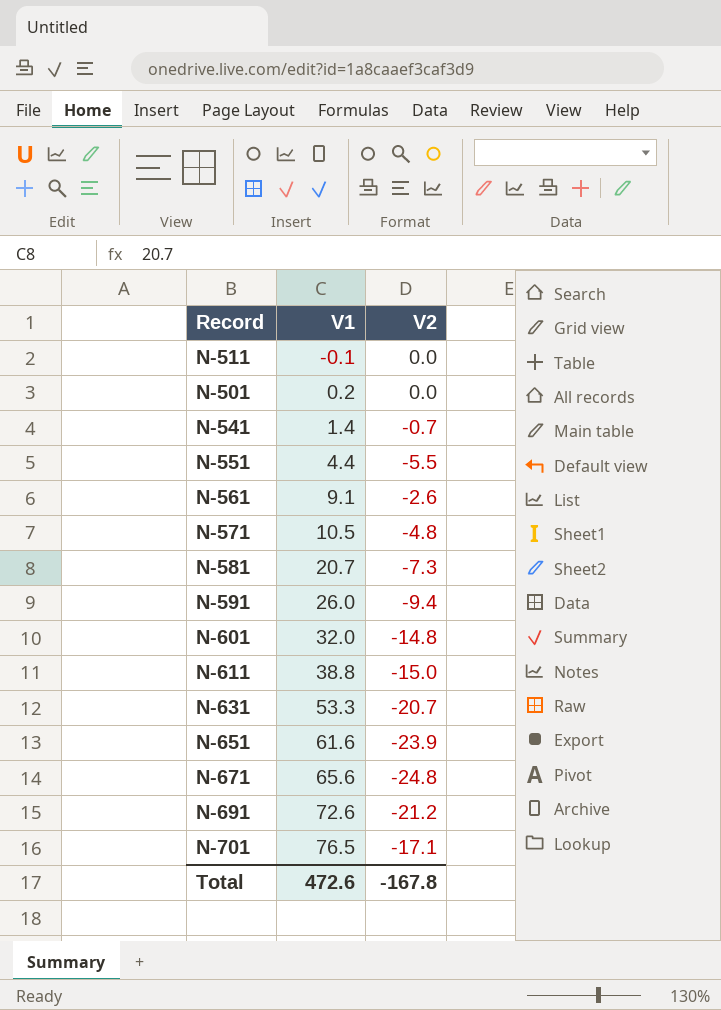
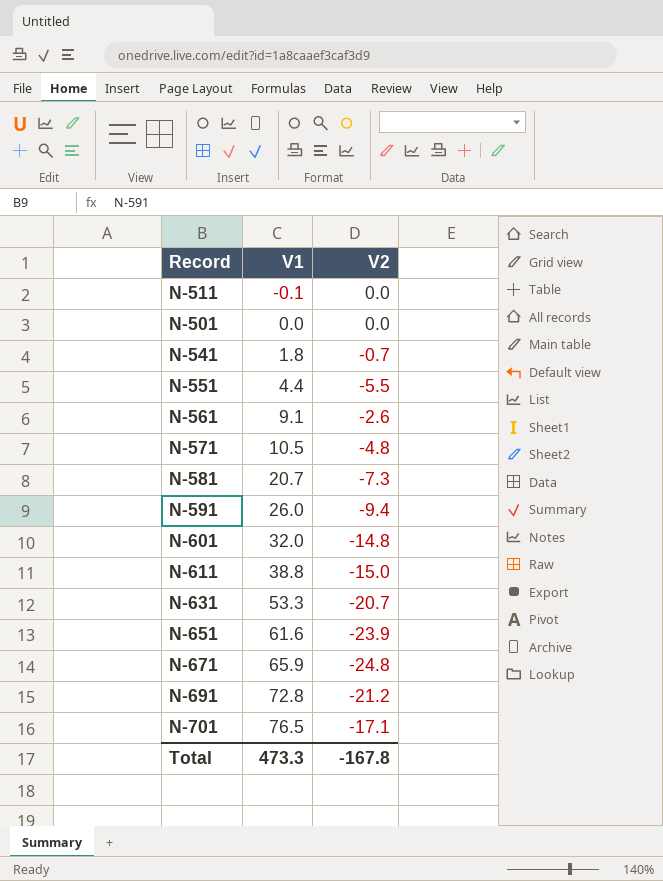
N-501 | V1: 0.2 -> 0.0
N-541 | V1: 1.4 -> 1.8
N-671 | V1: 65.6 -> 65.9
N-691 | V1: 72.6 -> 72.8
Total | V1: 472.6 -> 473.3

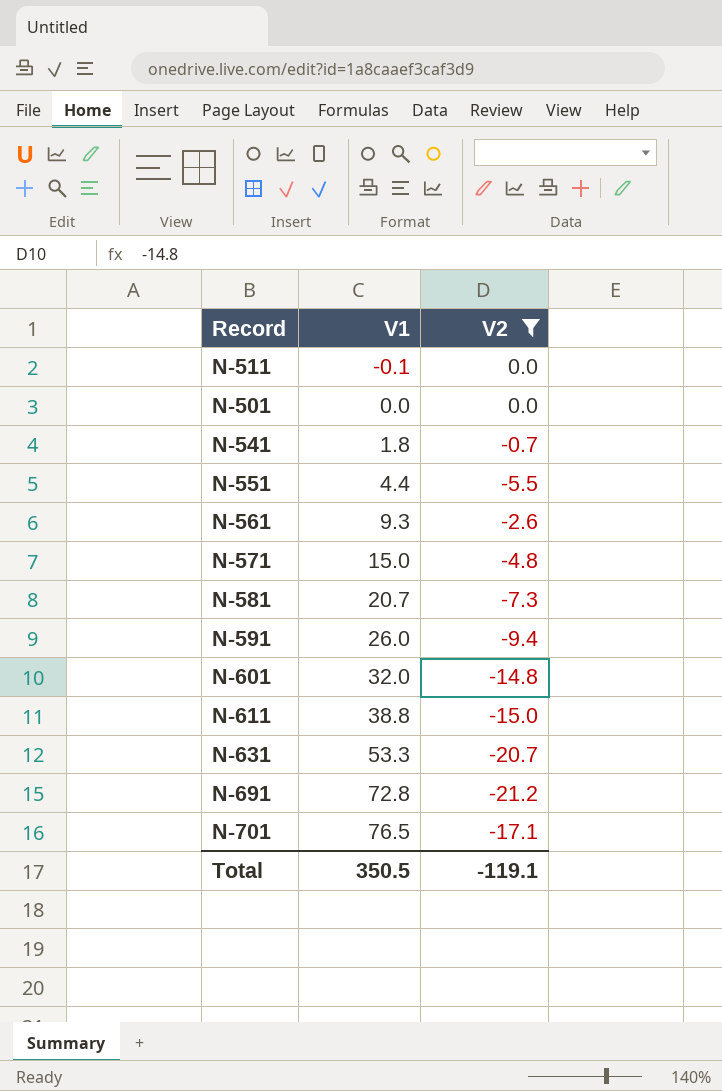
filter: none -> V2 >= -21.2
N-561 | V1: 9.1 -> 9.3
N-571 | V1: 10.5 -> 15.0
Total | V1: 473.3 -> 350.5
Total | V2: -167.8 -> -119.1

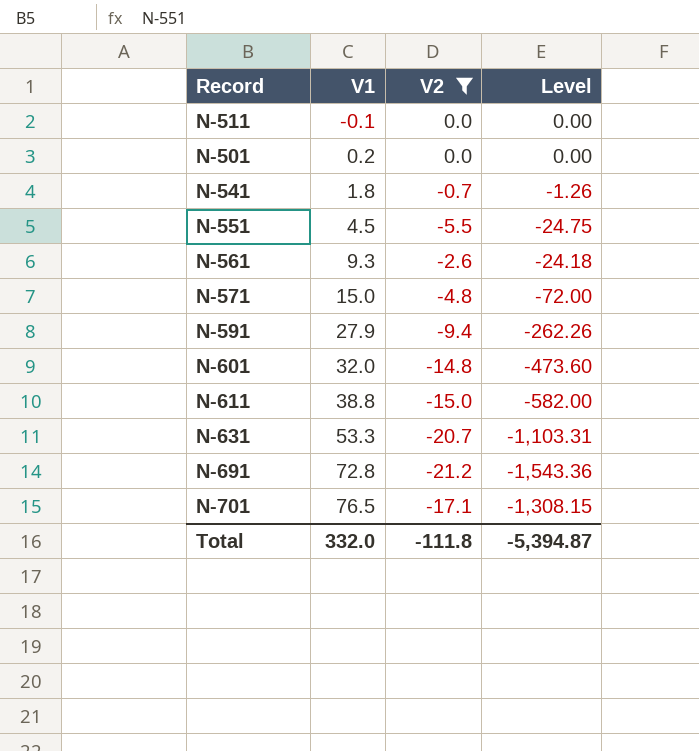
column Level | formula: none -> [V1] * [V2]
row N-581: 20.7 | -7.3 -> none
N-501 | V1: 0.0 -> 0.2
N-551 | V1: 4.4 -> 4.5
N-591 | V1: 26.0 -> 27.9
Total | V1: 350.5 -> 332.0
Total | V2: -119.1 -> -111.8

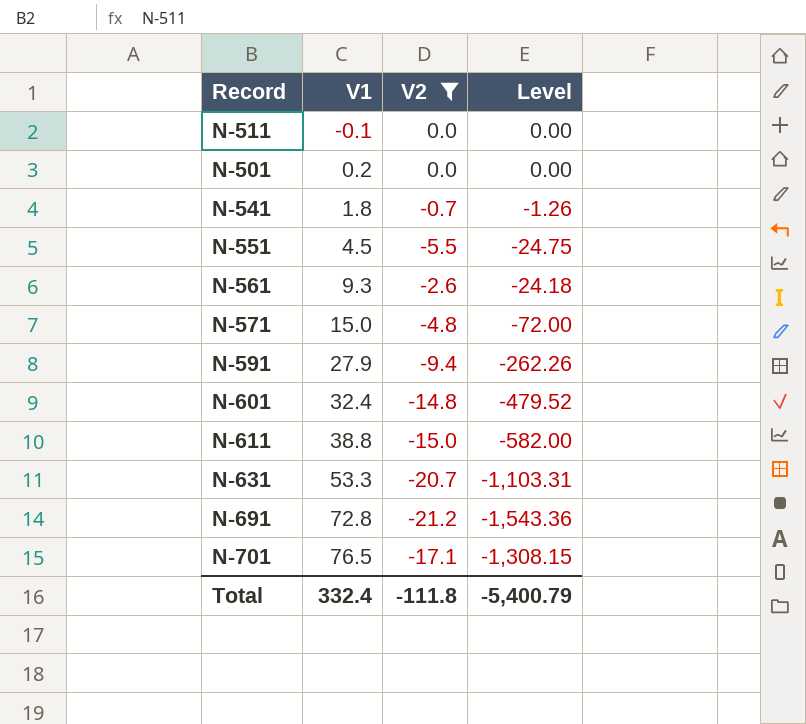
N-601 | V1: 32.0 -> 32.4
N-601 | Level: -473.60 -> -479.52
Total | V1: 332.0 -> 332.4
Total | Level: -5,394.87 -> -5,400.79

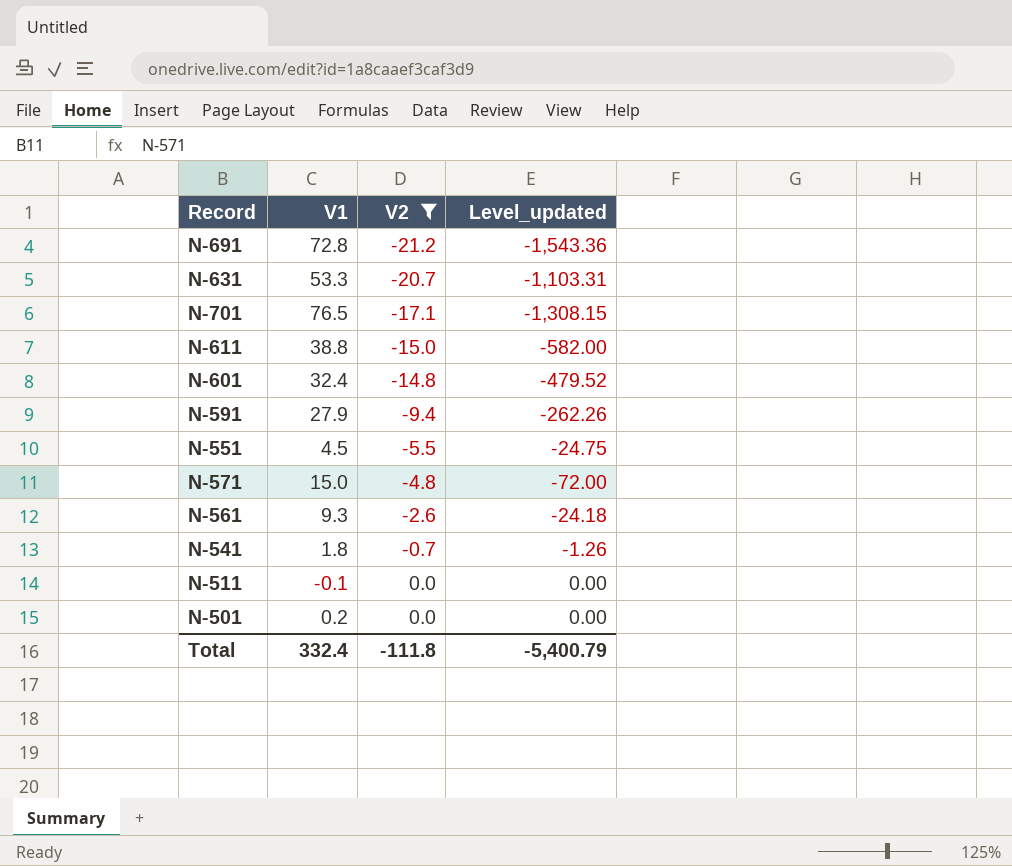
row order: V1 ascending -> V2 ascending
column name: Level -> Level_updated

